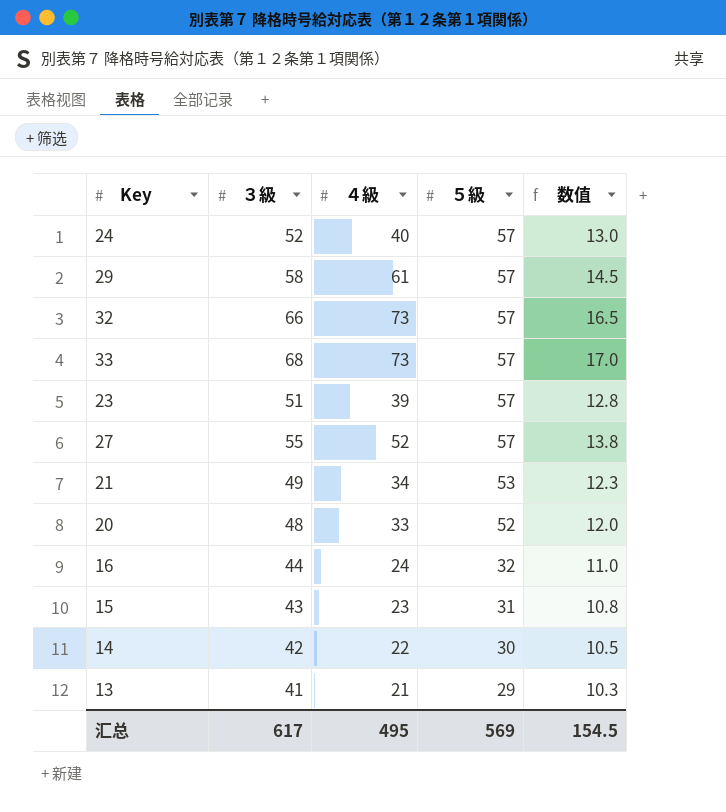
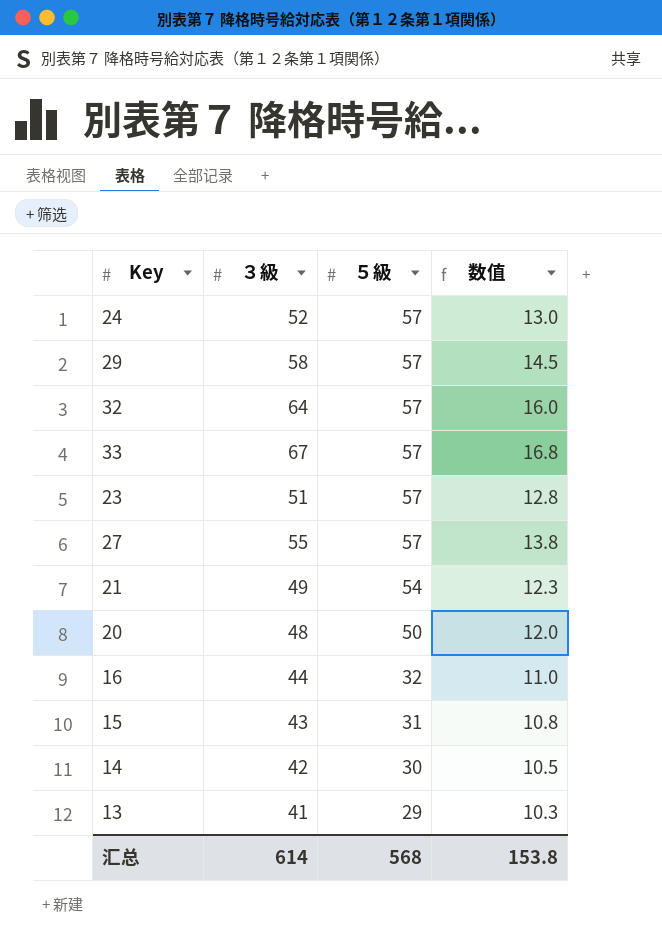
column ４級 | position: 3 -> none
32 | ３級: 66 -> 64
32 | 数值: 16.5 -> 16.0
33 | ３級: 68 -> 67
33 | 数值: 17.0 -> 16.8
21 | ５級: 53 -> 54
20 | ５級: 52 -> 50
汇总 | ３級: 617 -> 614
汇总 | ５級: 569 -> 568
汇总 | 数值: 154.5 -> 153.8

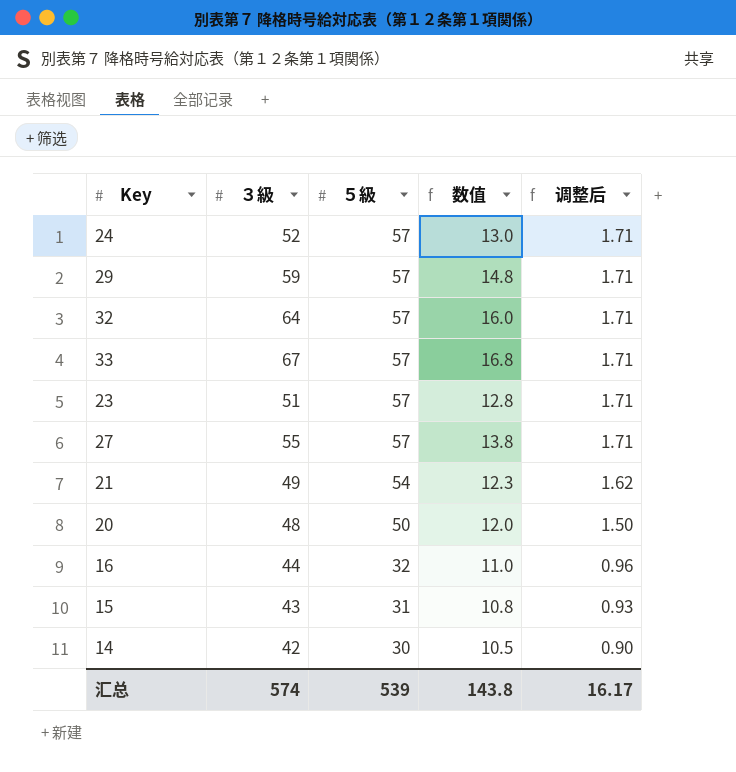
column 调整后 | formula: none -> [５級] * 0.03
row 13: 41 | 29 | 10.3 -> none
29 | ３級: 58 -> 59
29 | 数值: 14.5 -> 14.8
汇总 | ３級: 614 -> 574
汇总 | ５級: 568 -> 539
汇总 | 数值: 153.8 -> 143.8

